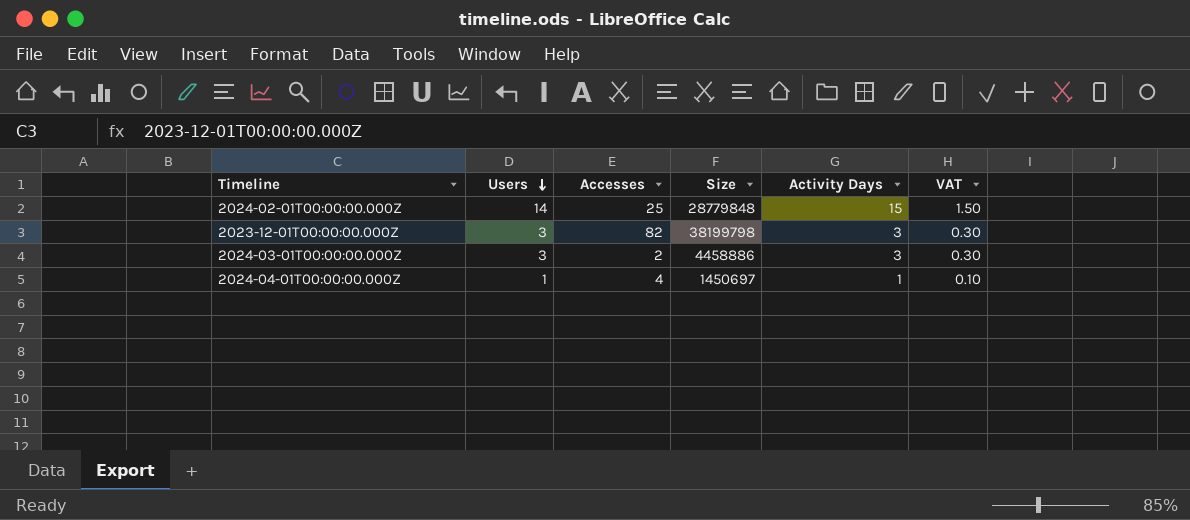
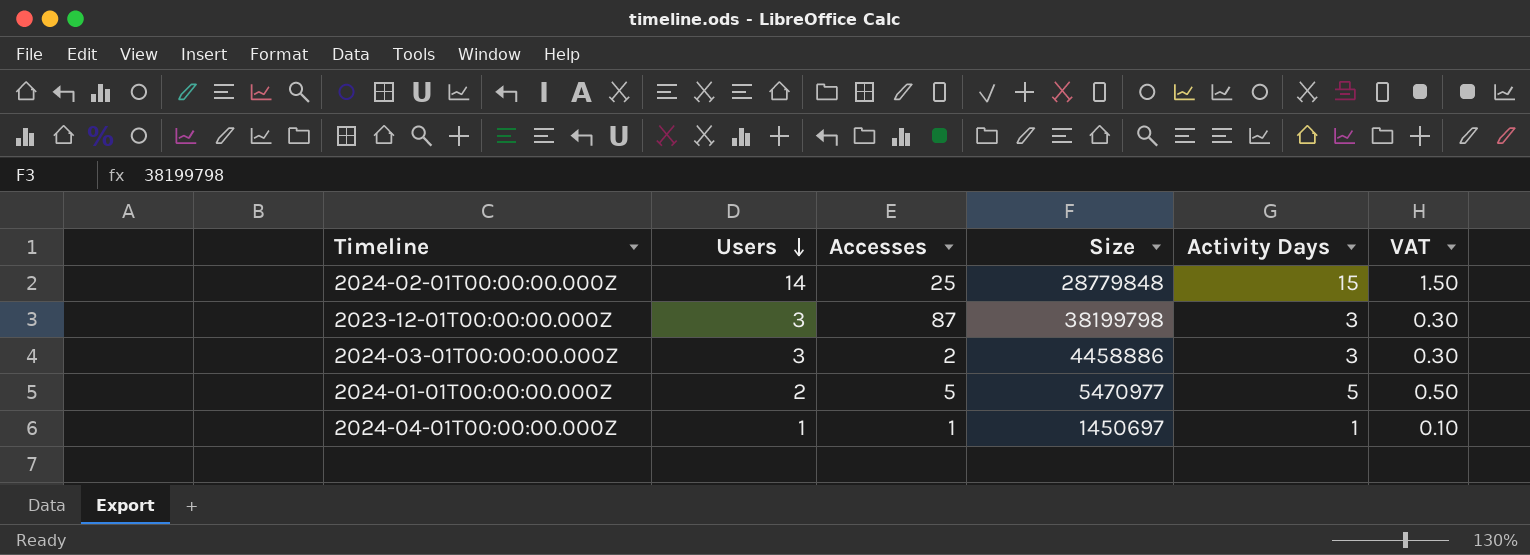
2023-12-01T00:00:00.000Z | Accesses: 82 -> 87
row 2024-01-01T00:00:00.000Z: none -> 2 | 5 | 5470977 | 5 | 0.50
2024-04-01T00:00:00.000Z | Accesses: 4 -> 1

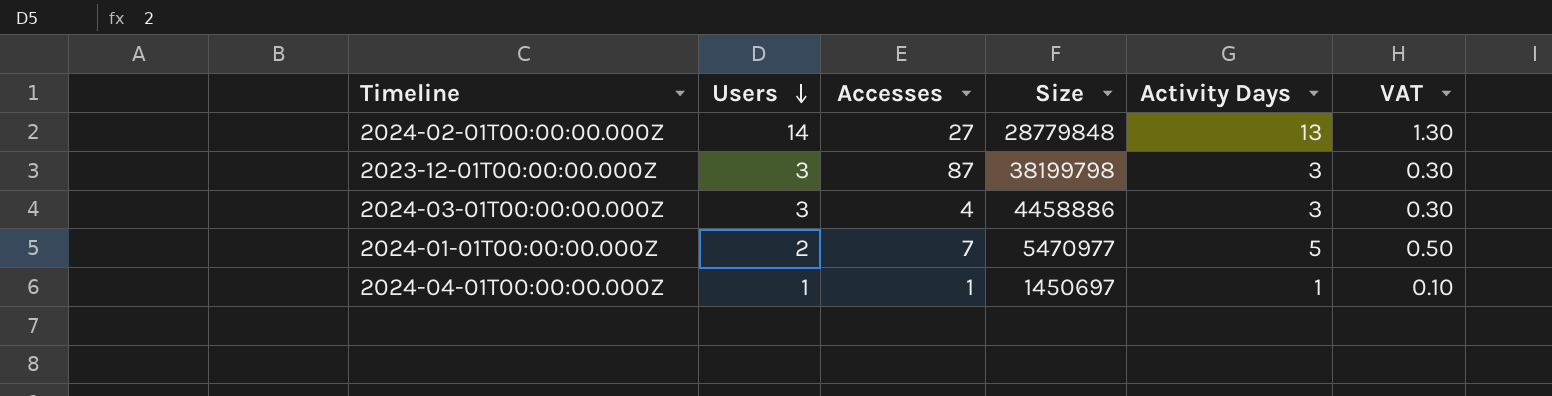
2024-02-01T00:00:00.000Z | Accesses: 25 -> 27
2024-02-01T00:00:00.000Z | Activity Days: 15 -> 13
2024-02-01T00:00:00.000Z | VAT: 1.50 -> 1.30
2024-03-01T00:00:00.000Z | Accesses: 2 -> 4
2024-01-01T00:00:00.000Z | Accesses: 5 -> 7

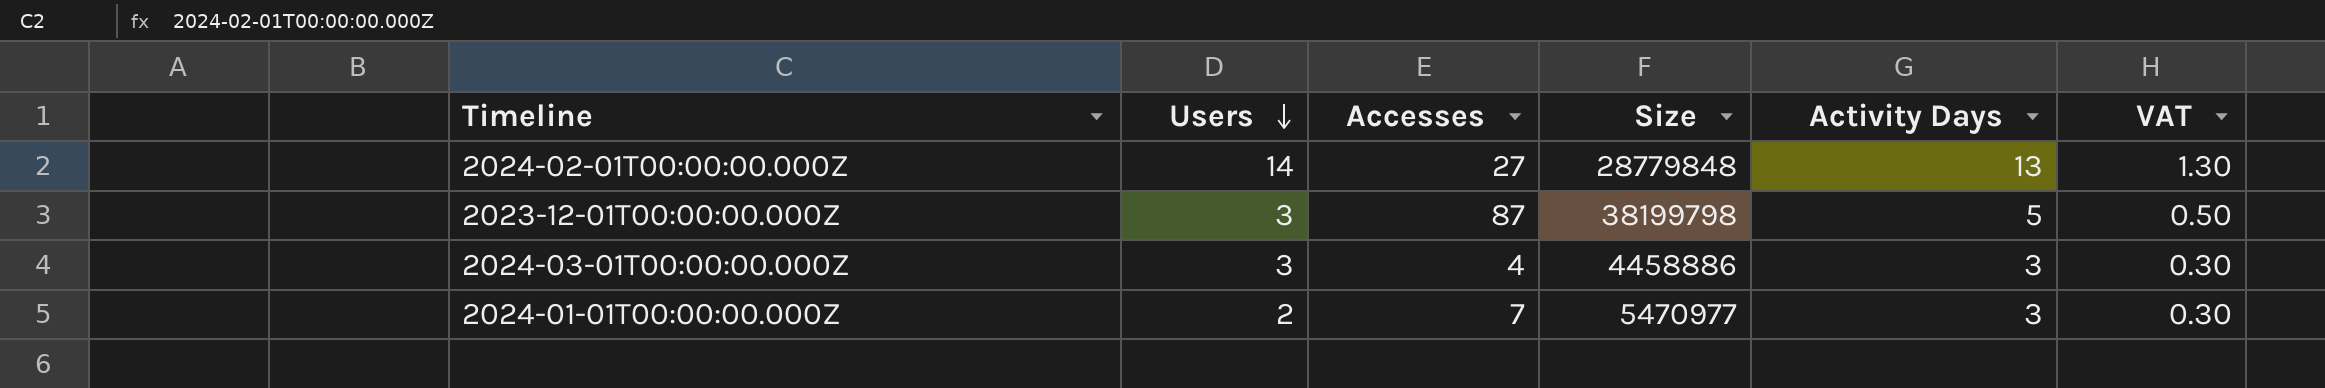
row 2024-04-01T00:00:00.000Z: 1 | 1 | 1450697 | 1 | 0.10 -> none
2023-12-01T00:00:00.000Z | Activity Days: 3 -> 5
2023-12-01T00:00:00.000Z | VAT: 0.30 -> 0.50
2024-01-01T00:00:00.000Z | Activity Days: 5 -> 3
2024-01-01T00:00:00.000Z | VAT: 0.50 -> 0.30

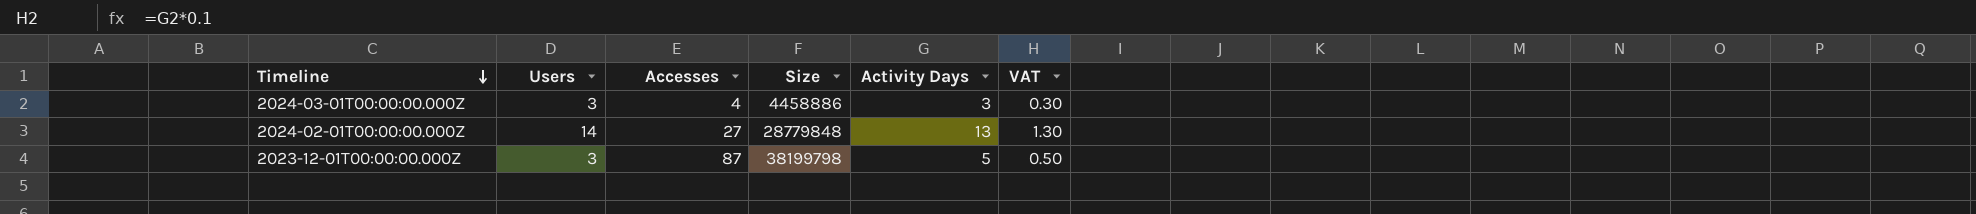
row order: Users descending -> Timeline descending
row 2024-01-01T00:00:00.000Z: 2 | 7 | 5470977 | 3 | 0.30 -> none

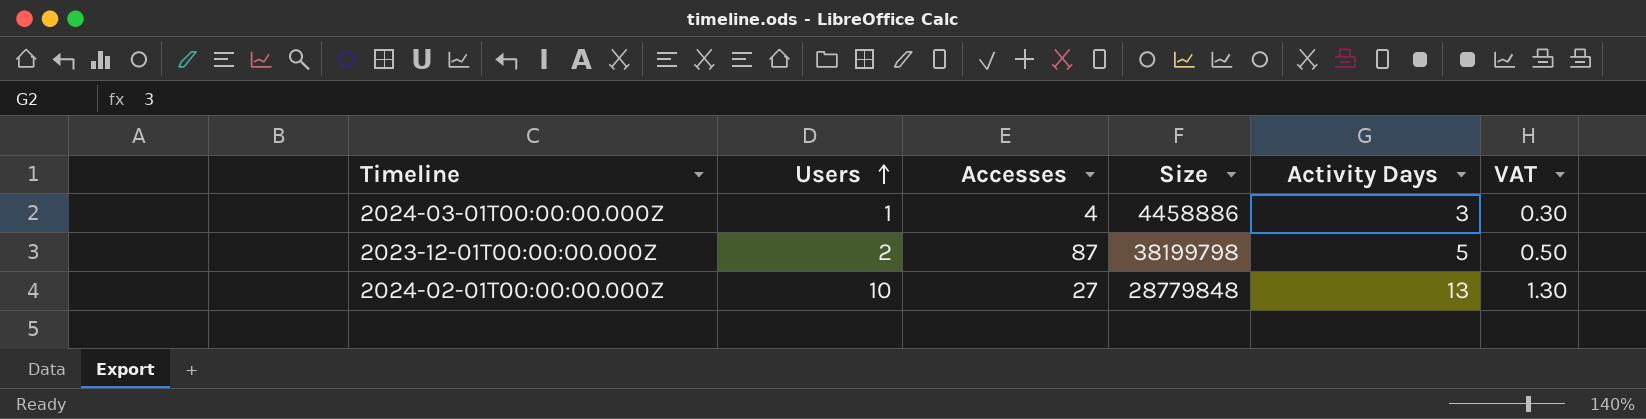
row order: Timeline descending -> Users ascending
2024-03-01T00:00:00.000Z | Users: 3 -> 1
2023-12-01T00:00:00.000Z | Users: 3 -> 2
2024-02-01T00:00:00.000Z | Users: 14 -> 10

